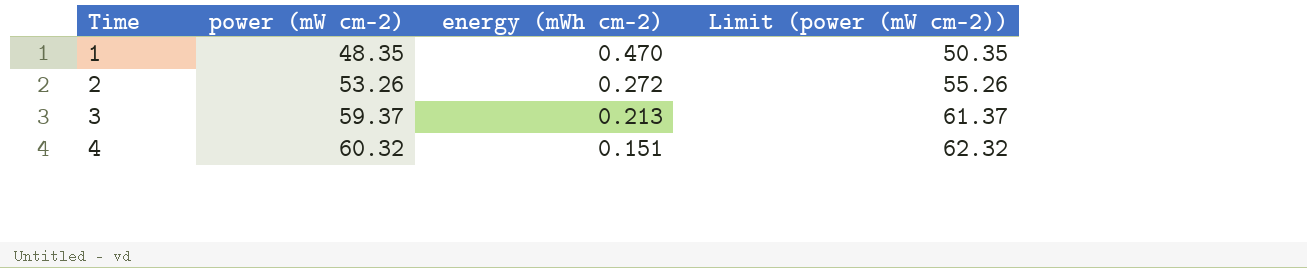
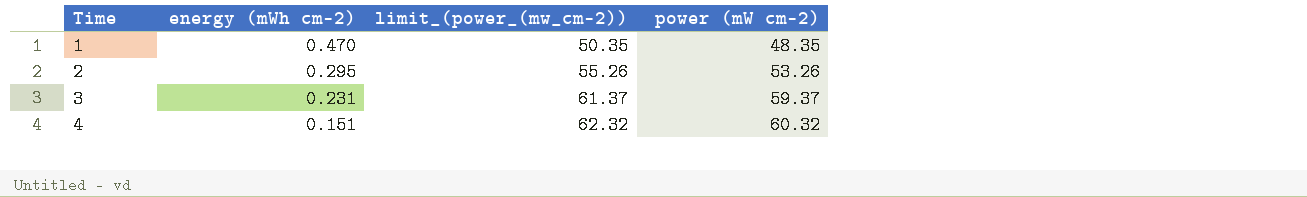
column name: Limit (power (mW cm-2)) -> limit_(power_(mw_cm-2))
column power (mW cm-2) | position: 2 -> 4
2 | energy (mWh cm-2): 0.272 -> 0.295
3 | energy (mWh cm-2): 0.213 -> 0.231

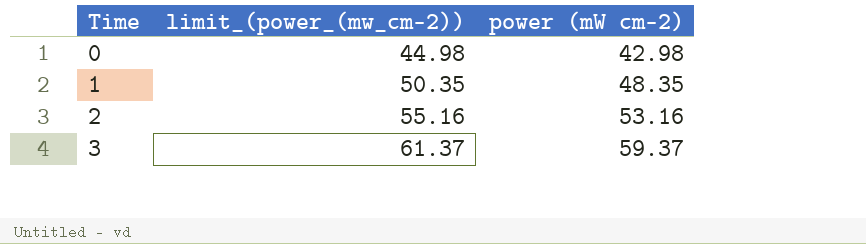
column energy (mWh cm-2) | position: 2 -> none
row 4: 0.151 | 62.32 | 60.32 -> none
row 0: none -> 44.98 | 42.98
2 | limit_(power_(mw_cm-2)): 55.26 -> 55.16
2 | power (mW cm-2): 53.26 -> 53.16

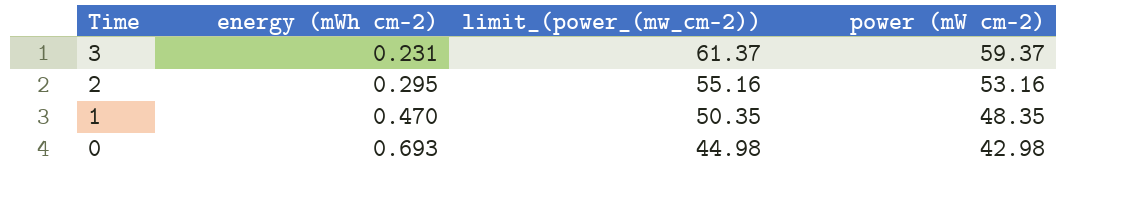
row order: Time ascending -> Time descending
column energy (mWh cm-2) | position: none -> 2

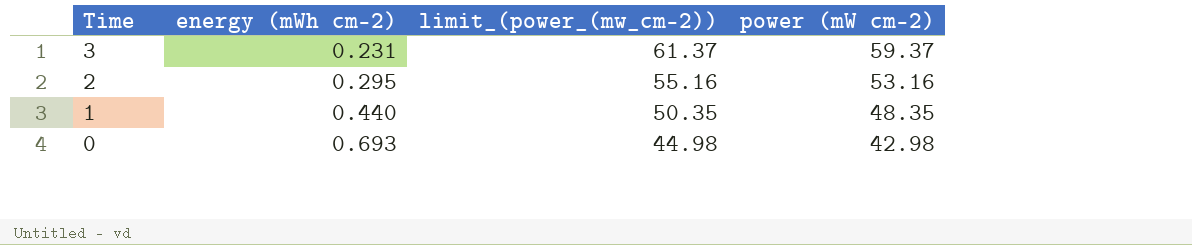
1 | energy (mWh cm-2): 0.470 -> 0.440

